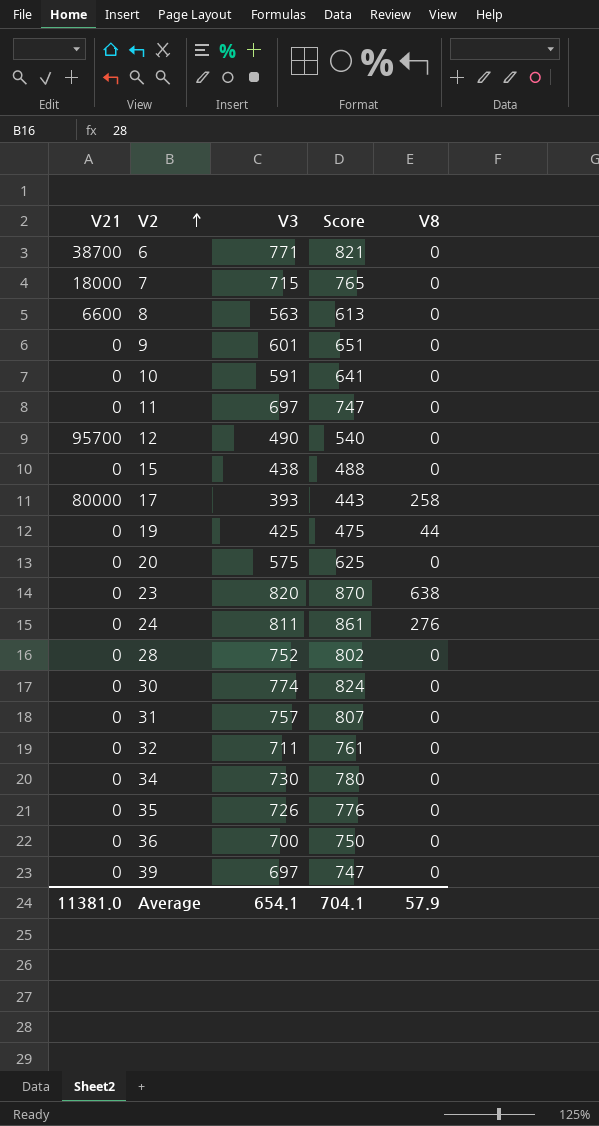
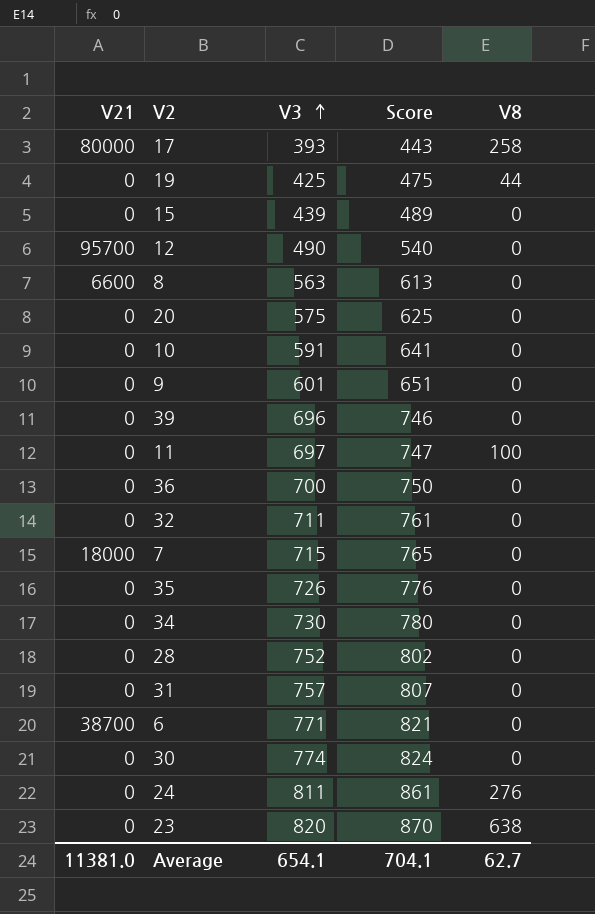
row order: V2 ascending -> V3 ascending
15 | V3: 438 -> 439
15 | Score: 488 -> 489
39 | V3: 697 -> 696
39 | Score: 747 -> 746
11 | V8: 0 -> 100
Average | V8: 57.9 -> 62.7

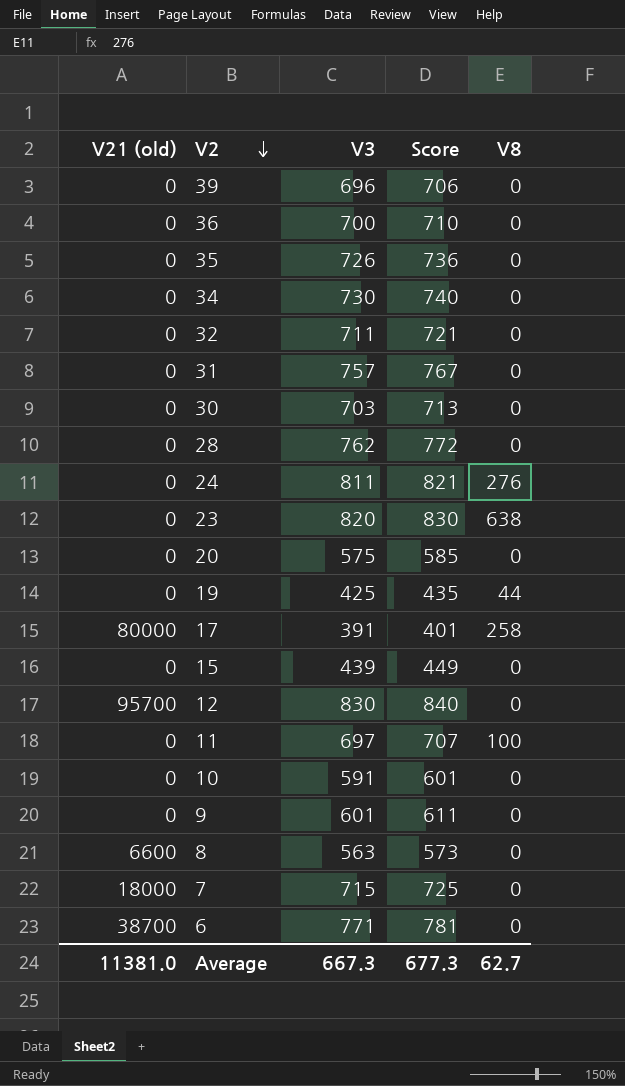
row order: V3 ascending -> V2 descending
column name: V21 -> V21 (old)
column Score | formula: [V3] + 50 -> [V3] + 10
30 | V3: 774 -> 703
28 | V3: 752 -> 762
17 | V3: 393 -> 391
12 | V3: 490 -> 830
Average | V3: 654.1 -> 667.3
Average | Score: 704.1 -> 677.3

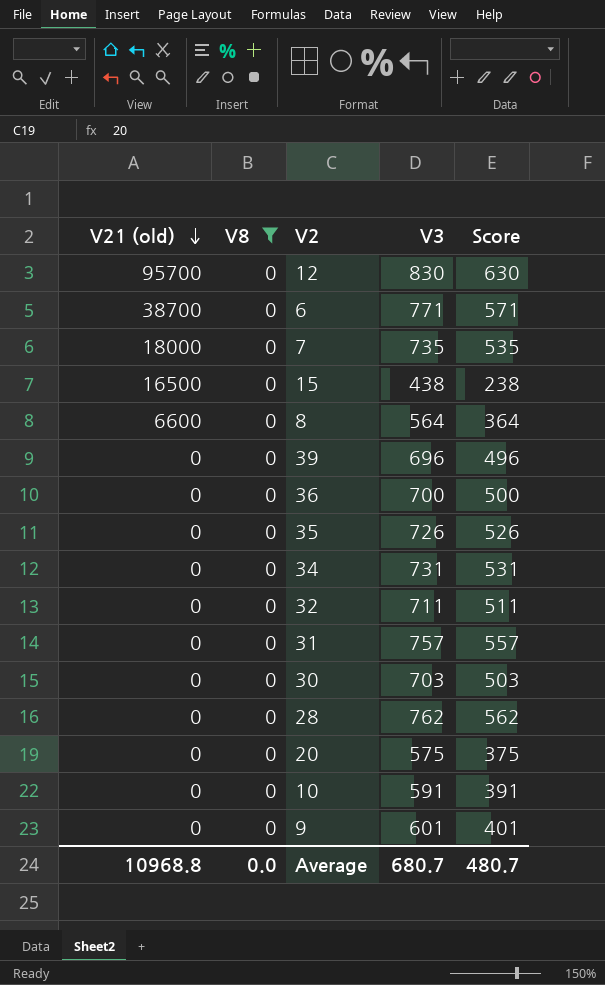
filter: none -> V8 = 0
row order: V2 descending -> V21 (old) descending
column V8 | position: 5 -> 2
column Score | formula: [V3] + 10 -> [V3] - 200
7 | V3: 715 -> 735
15 | V21 (old): 0 -> 16500
15 | V3: 439 -> 438
8 | V3: 563 -> 564
34 | V3: 730 -> 731
Average | V21 (old): 11381.0 -> 10968.8
Average | V8: 62.7 -> 0.0
Average | V3: 667.3 -> 680.7
Average | Score: 677.3 -> 480.7

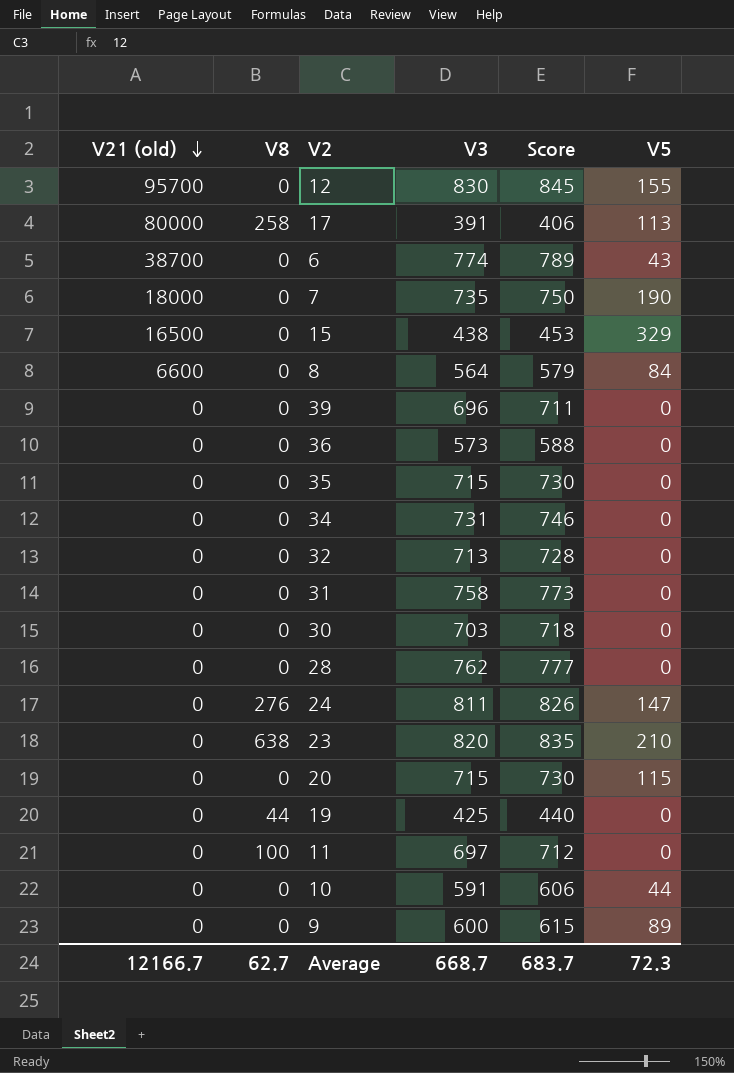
filter: V8 = 0 -> none
column Score | formula: [V3] - 200 -> [V3] + 15
column V5 | position: none -> 6
6 | V3: 771 -> 774
36 | V3: 700 -> 573
35 | V3: 726 -> 715
32 | V3: 711 -> 713
31 | V3: 757 -> 758
20 | V3: 575 -> 715
9 | V3: 601 -> 600
Average | V21 (old): 10968.8 -> 12166.7
Average | V8: 0.0 -> 62.7
Average | V3: 680.7 -> 668.7
Average | Score: 480.7 -> 683.7

